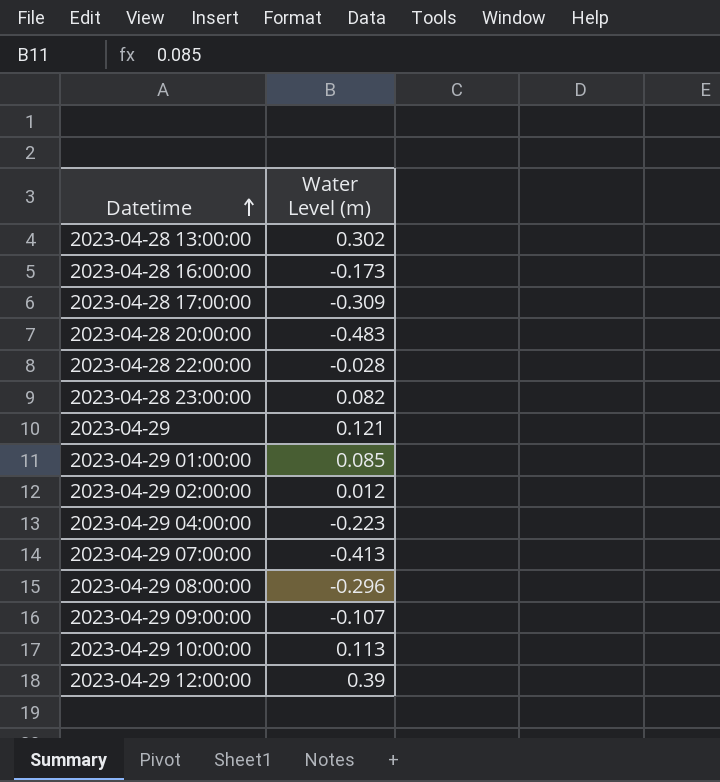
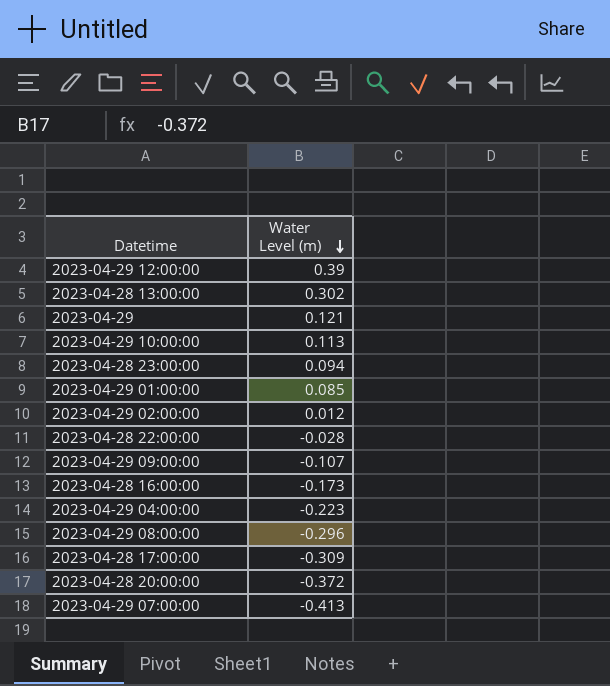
row order: Datetime ascending -> Water Level (m) descending
2023-04-28 23:00:00 | Water Level (m): 0.082 -> 0.094
2023-04-28 20:00:00 | Water Level (m): -0.483 -> -0.372

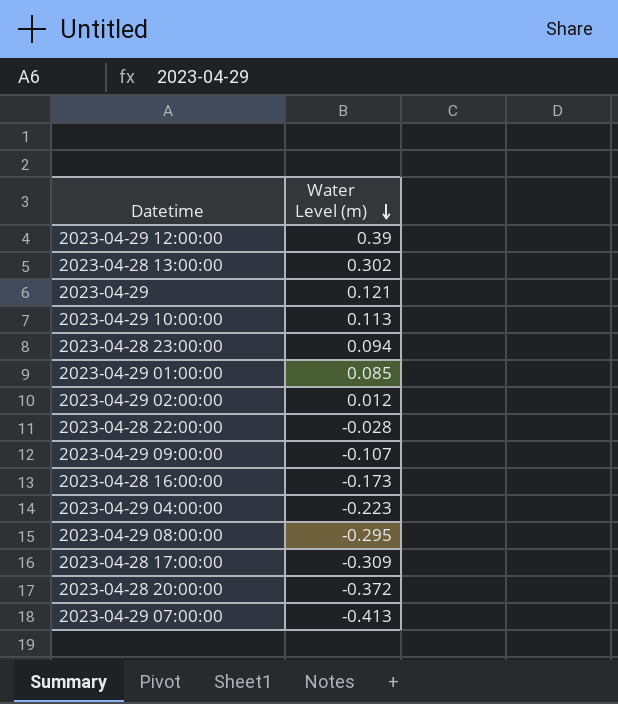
2023-04-29 08:00:00 | Water Level (m): -0.296 -> -0.295

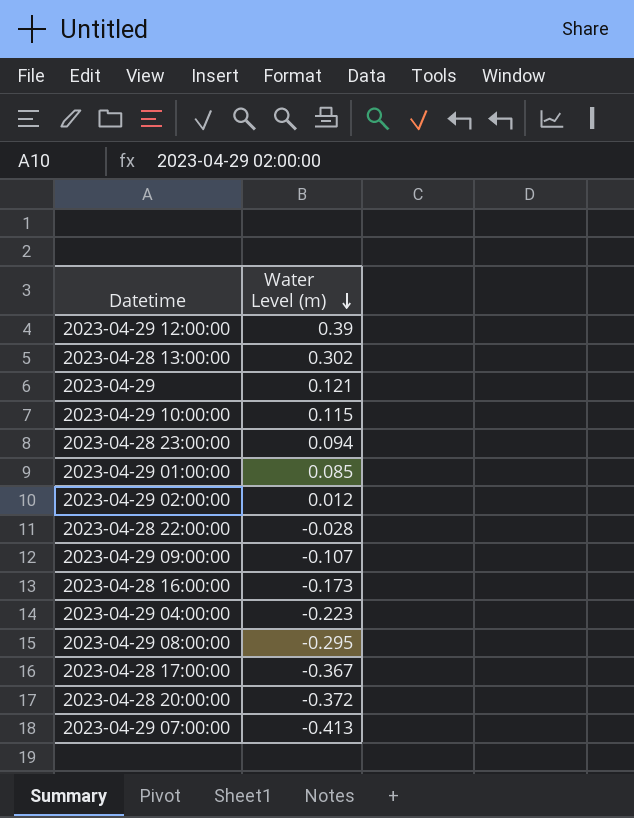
2023-04-29 10:00:00 | Water Level (m): 0.113 -> 0.115
2023-04-28 17:00:00 | Water Level (m): -0.309 -> -0.367

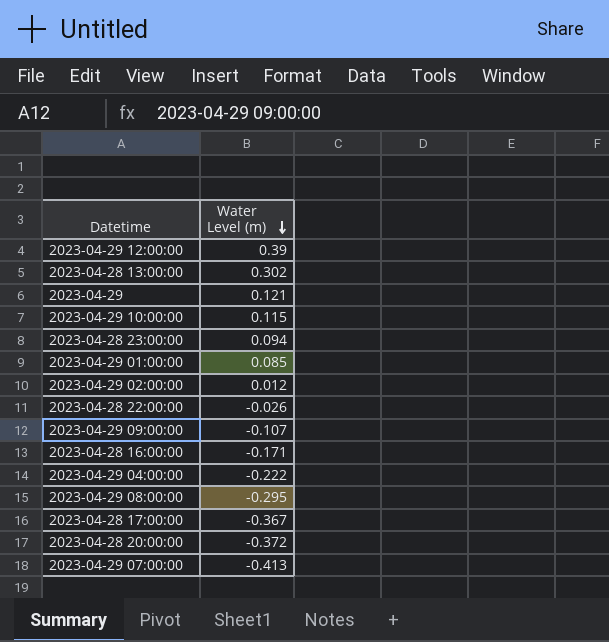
2023-04-28 22:00:00 | Water Level (m): -0.028 -> -0.026
2023-04-28 16:00:00 | Water Level (m): -0.173 -> -0.171
2023-04-29 04:00:00 | Water Level (m): -0.223 -> -0.222

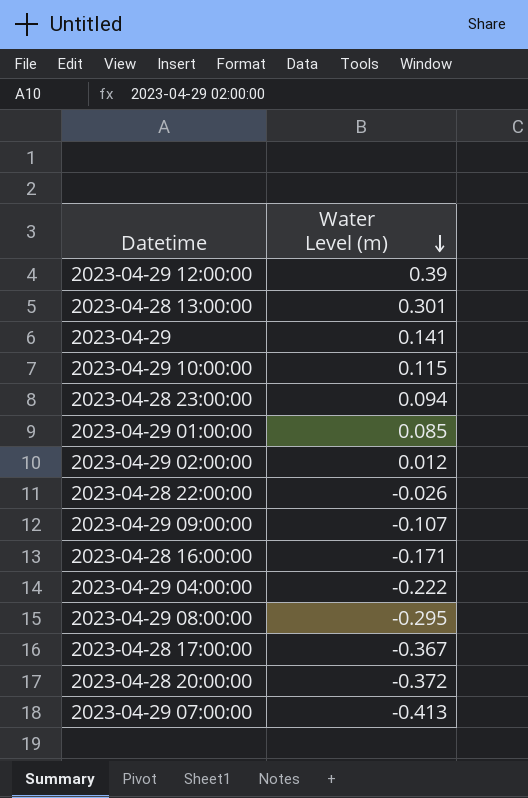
2023-04-28 13:00:00 | Water Level (m): 0.302 -> 0.301
2023-04-29 | Water Level (m): 0.121 -> 0.141

